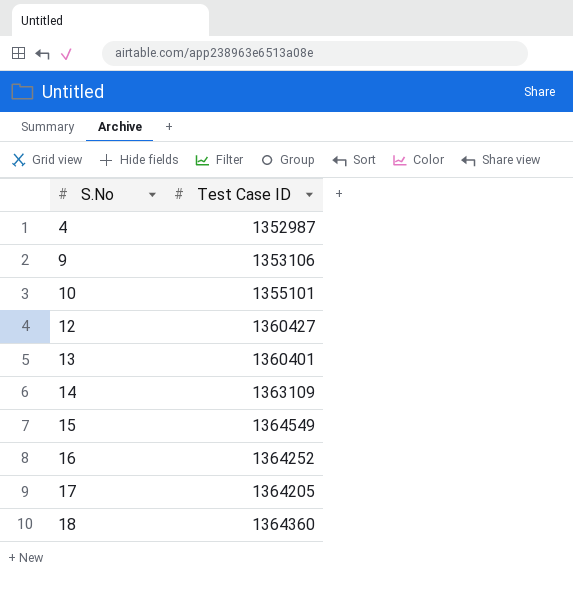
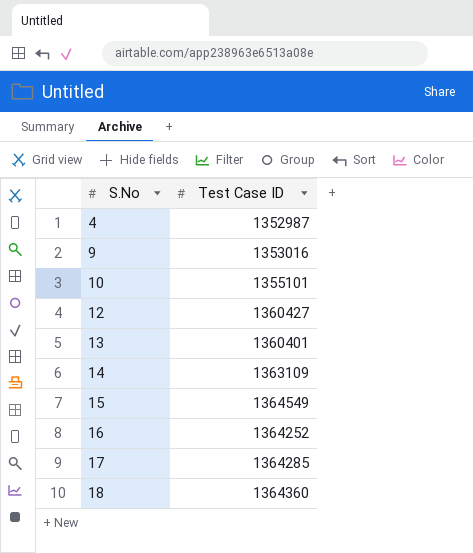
9 | Test Case ID: 1353106 -> 1353016
17 | Test Case ID: 1364205 -> 1364285

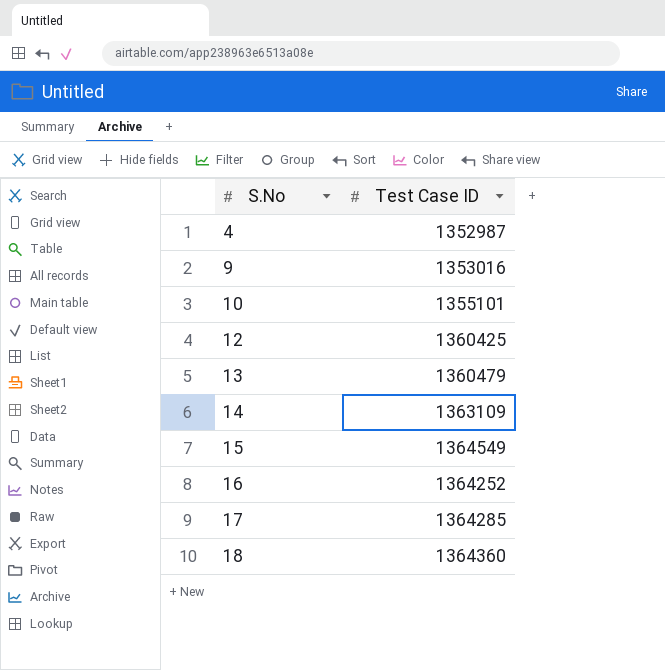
12 | Test Case ID: 1360427 -> 1360425
13 | Test Case ID: 1360401 -> 1360479

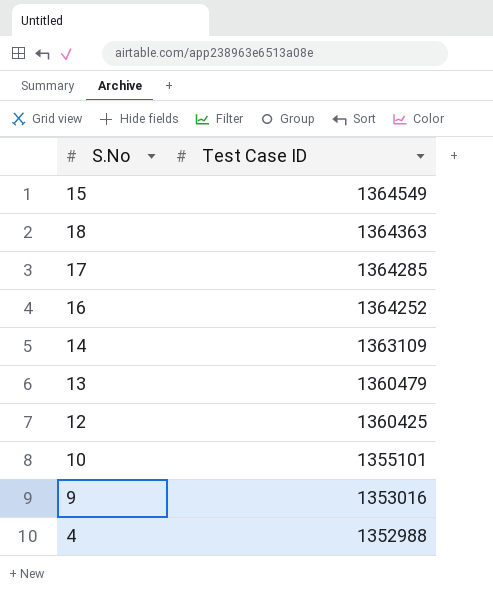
row order: S.No ascending -> Test Case ID descending
18 | Test Case ID: 1364360 -> 1364363
4 | Test Case ID: 1352987 -> 1352988

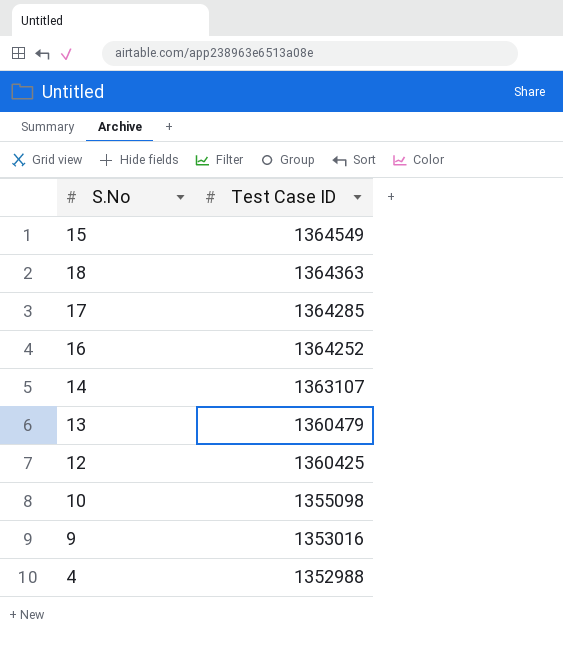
14 | Test Case ID: 1363109 -> 1363107
10 | Test Case ID: 1355101 -> 1355098

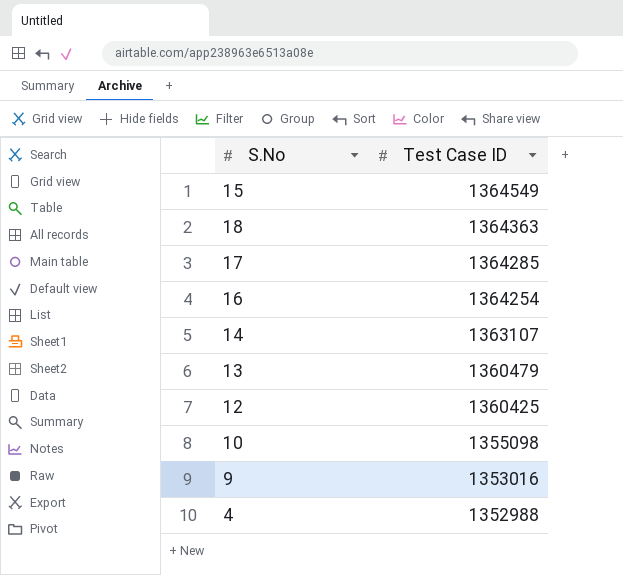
16 | Test Case ID: 1364252 -> 1364254

